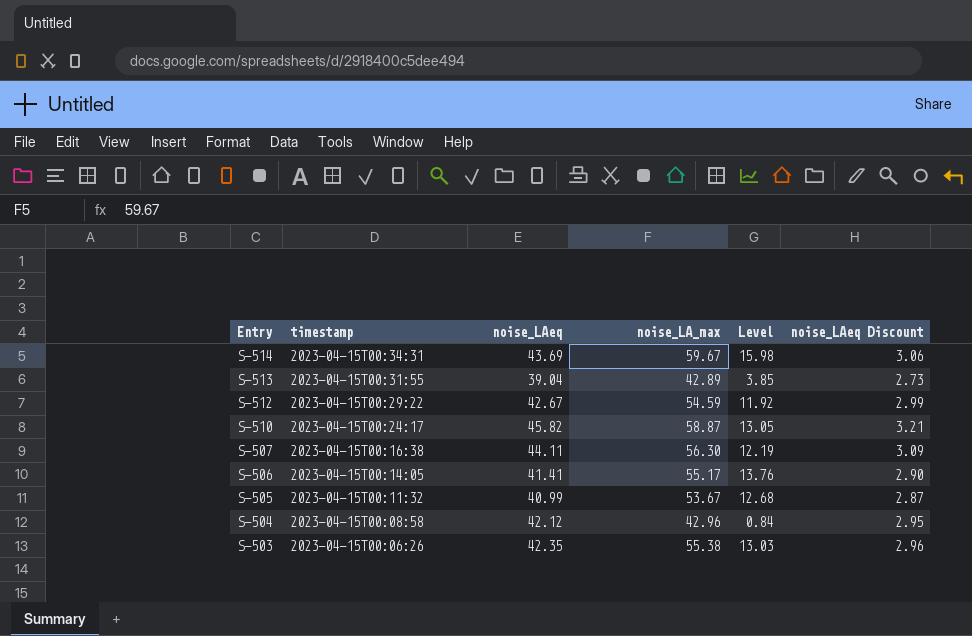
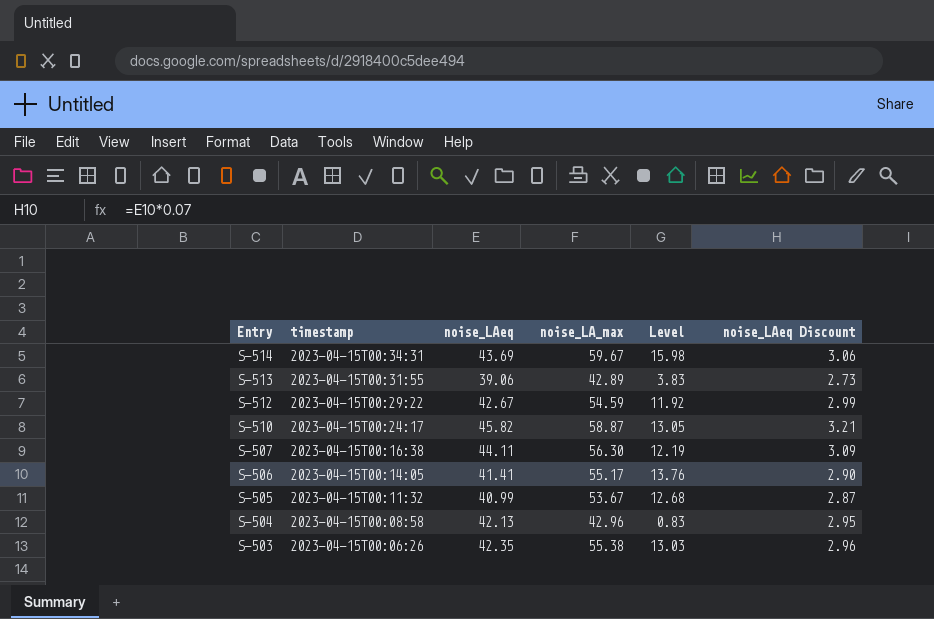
S-513 | noise_LAeq: 39.04 -> 39.06
S-513 | Level: 3.85 -> 3.83
S-504 | noise_LAeq: 42.12 -> 42.13
S-504 | Level: 0.84 -> 0.83

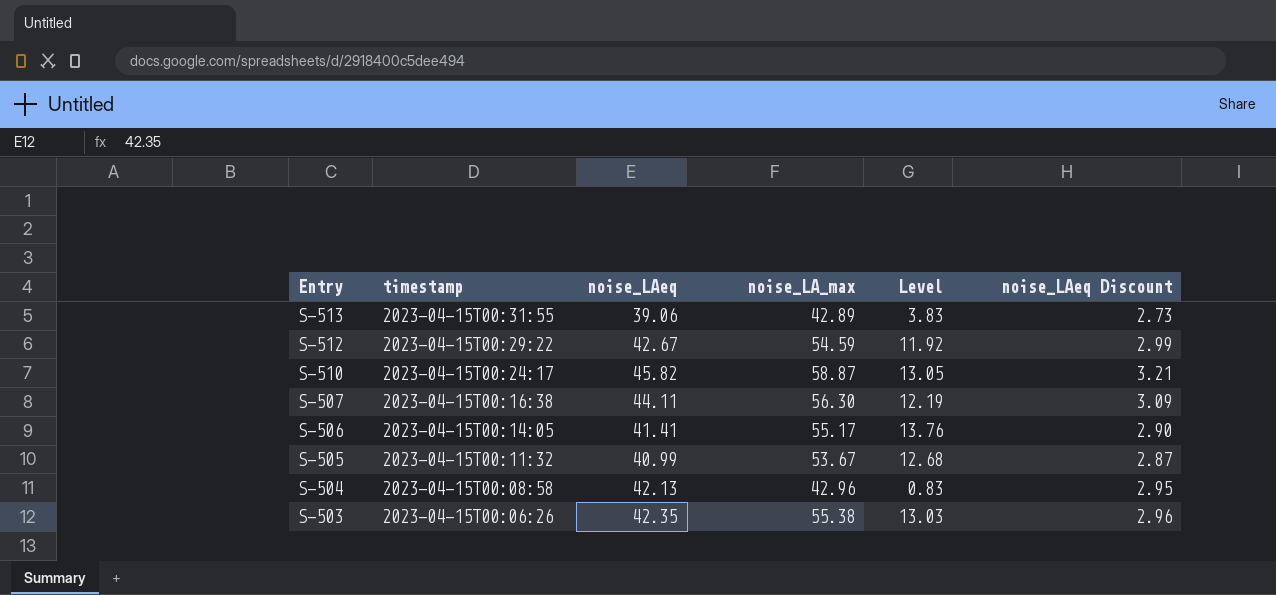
row S-514: 2023-04-15T00:34:31 | 43.69 | 59.67 | 15.98 | 3.06 -> none

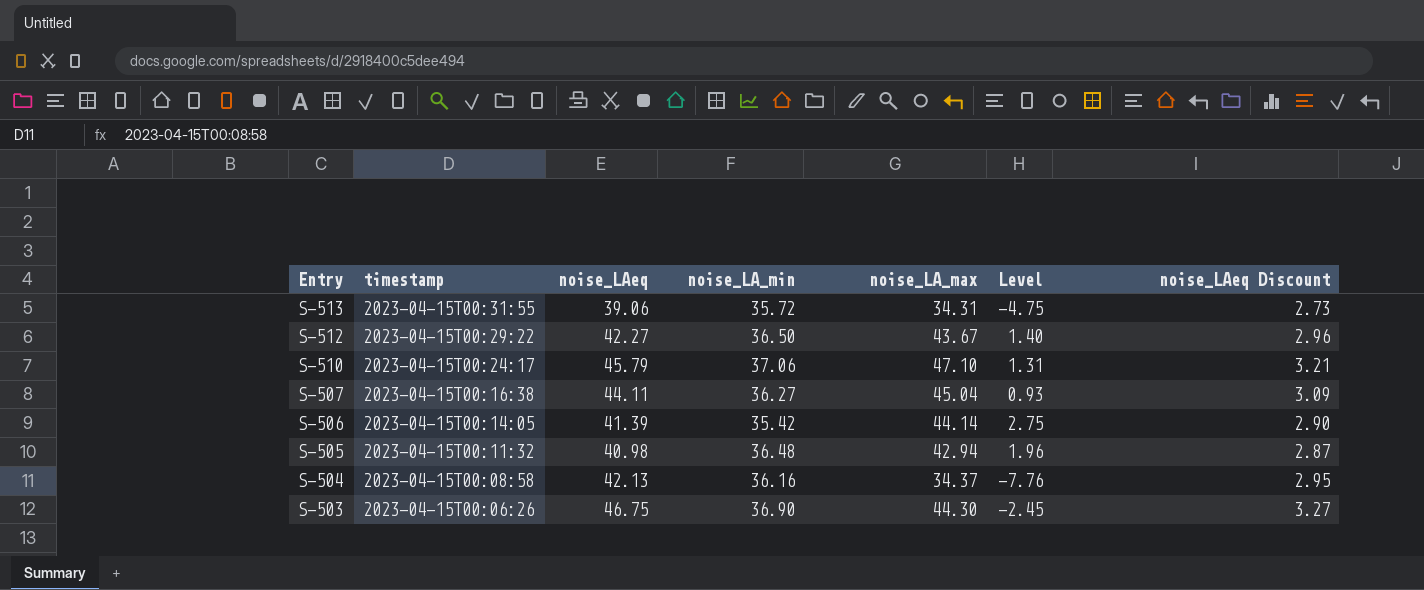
column noise_LA_min | position: none -> 4
S-513 | noise_LA_max: 42.89 -> 34.31
S-513 | Level: 3.83 -> -4.75
S-512 | noise_LAeq: 42.67 -> 42.27
S-512 | noise_LA_max: 54.59 -> 43.67
S-512 | Level: 11.92 -> 1.40
S-512 | noise_LAeq Discount: 2.99 -> 2.96
S-510 | noise_LAeq: 45.82 -> 45.79
S-510 | noise_LA_max: 58.87 -> 47.10
S-510 | Level: 13.05 -> 1.31
S-507 | noise_LA_max: 56.30 -> 45.04
S-507 | Level: 12.19 -> 0.93
S-506 | noise_LAeq: 41.41 -> 41.39
S-506 | noise_LA_max: 55.17 -> 44.14
S-506 | Level: 13.76 -> 2.75
S-505 | noise_LAeq: 40.99 -> 40.98
S-505 | noise_LA_max: 53.67 -> 42.94
S-505 | Level: 12.68 -> 1.96
S-504 | noise_LA_max: 42.96 -> 34.37
S-504 | Level: 0.83 -> -7.76
S-503 | noise_LAeq: 42.35 -> 46.75
S-503 | noise_LA_max: 55.38 -> 44.30
S-503 | Level: 13.03 -> -2.45
S-503 | noise_LAeq Discount: 2.96 -> 3.27

